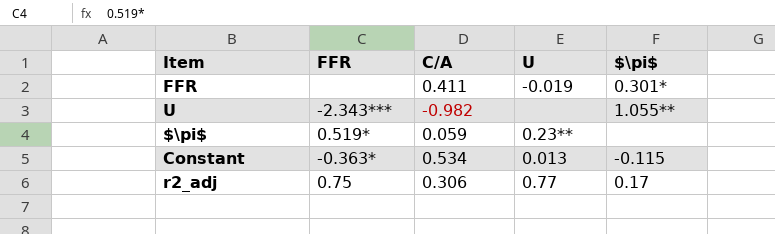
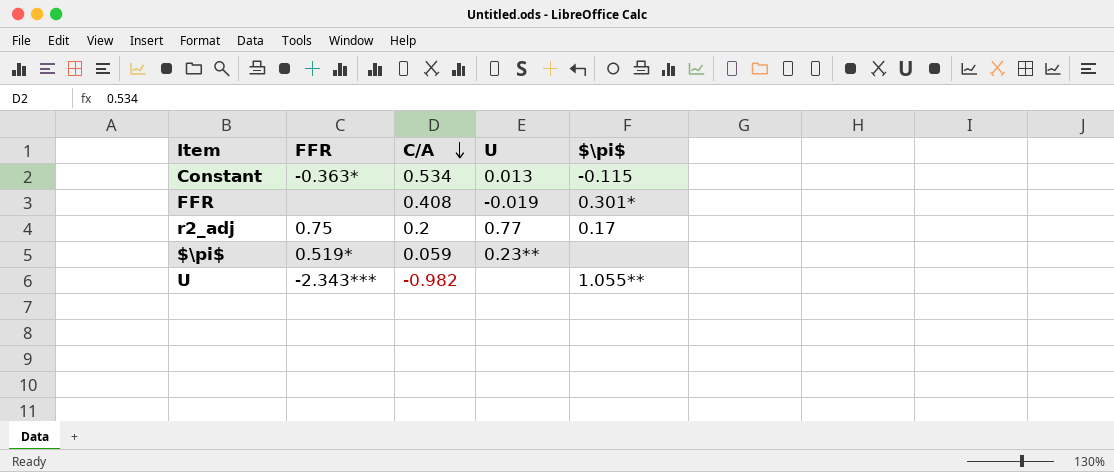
row order: none -> C/A descending
FFR | C/A: 0.411 -> 0.408
r2_adj | C/A: 0.306 -> 0.2

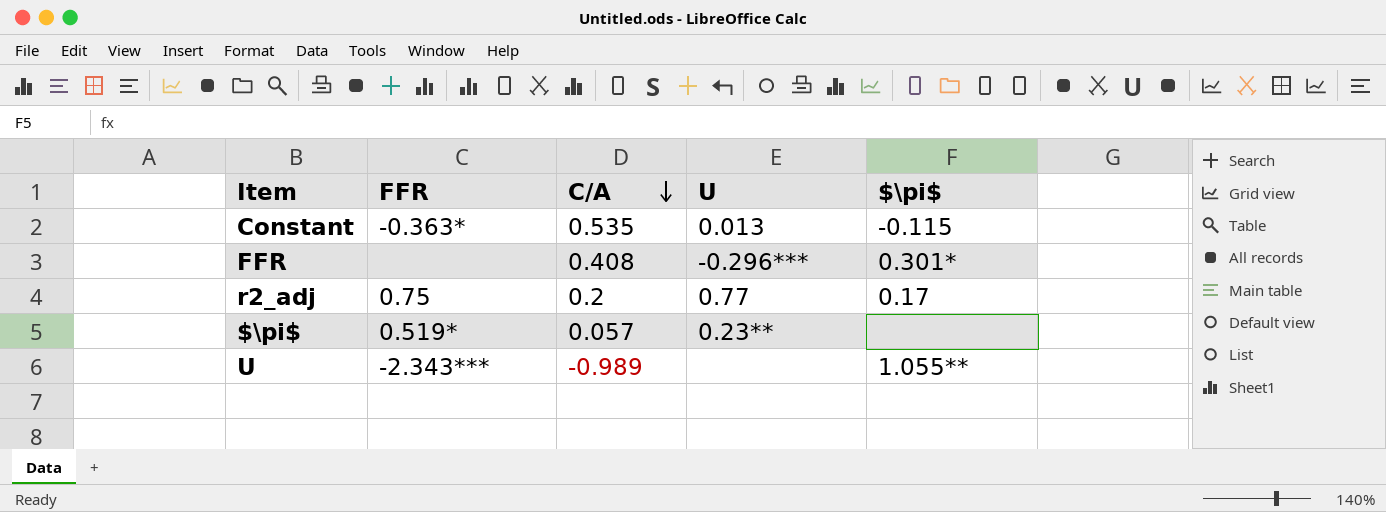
Constant | C/A: 0.534 -> 0.535
FFR | U: -0.019 -> -0.296***
$\pi$ | C/A: 0.059 -> 0.057
U | C/A: -0.982 -> -0.989

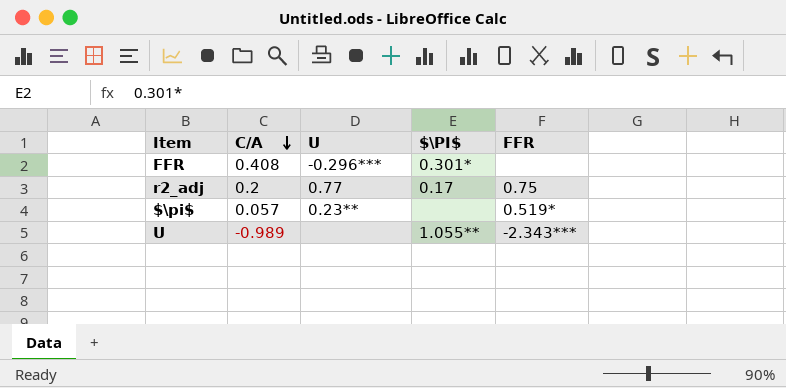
column name: $\pi$ -> $\PI$
column FFR | position: 2 -> 5
row Constant: -0.363* | 0.535 | 0.013 | -0.115 -> none

